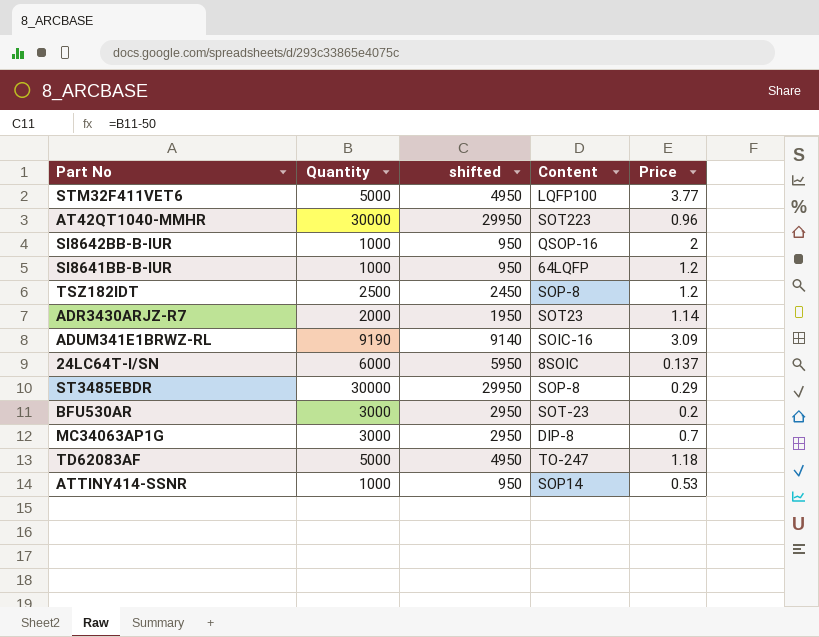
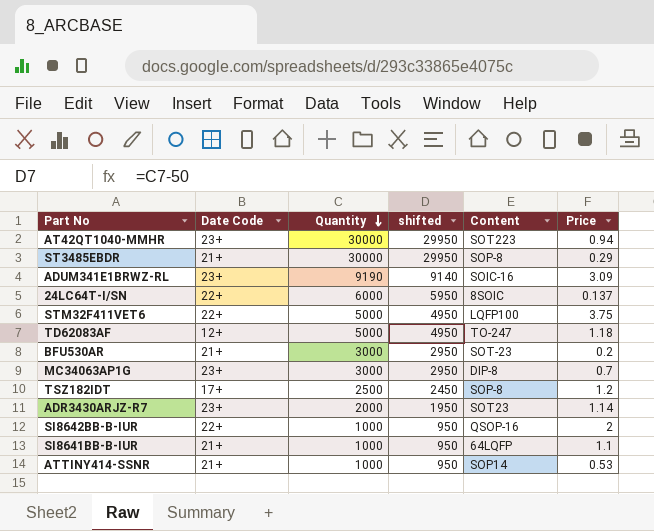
row order: none -> Quantity descending
column Date Code | position: none -> 2
AT42QT1040-MMHR | Price: 0.96 -> 0.94
STM32F411VET6 | Price: 3.77 -> 3.75
SI8641BB-B-IUR | Price: 1.2 -> 1.1

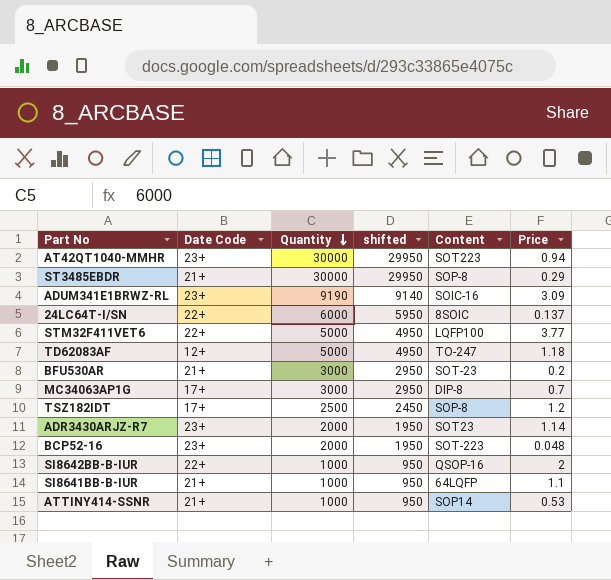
STM32F411VET6 | Price: 3.75 -> 3.77
MC34063AP1G | Date Code: 23+ -> 17+
row BCP52-16: none -> 23+ | 2000 | 1950 | SOT-223 | 0.048

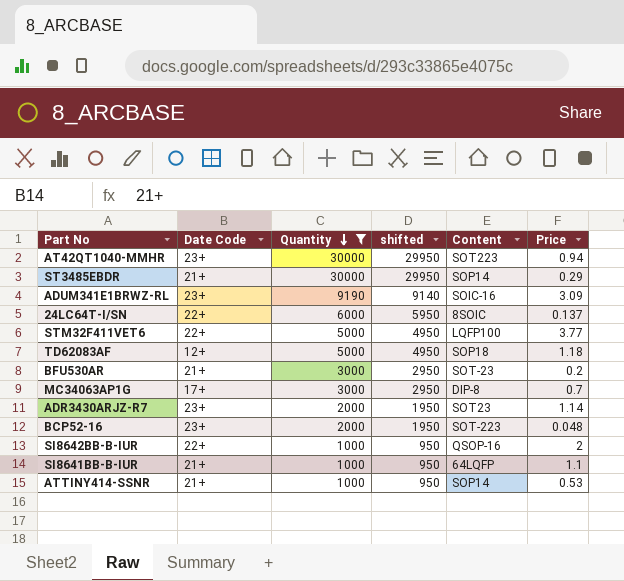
filter: none -> Quantity != 2500
ST3485EBDR | Content: SOP-8 -> SOP14
TD62083AF | Content: TO-247 -> SOP18

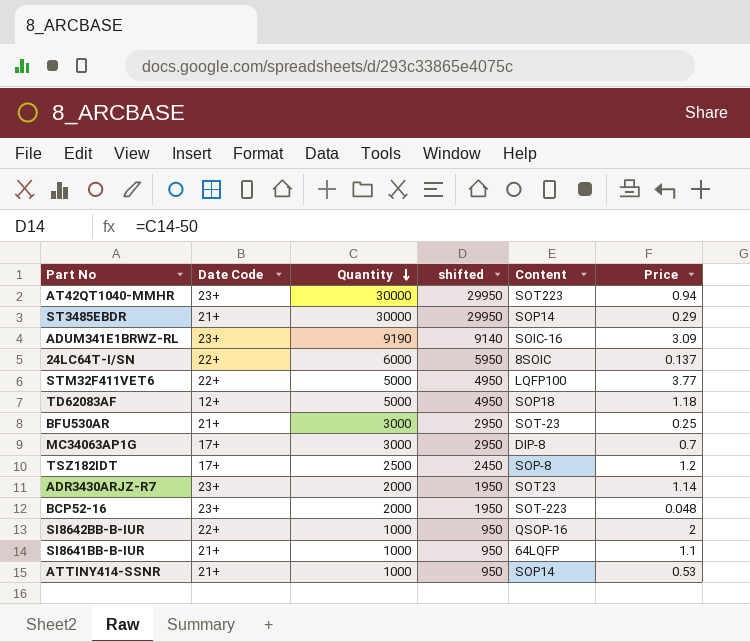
filter: Quantity != 2500 -> none
BFU530AR | Price: 0.2 -> 0.25

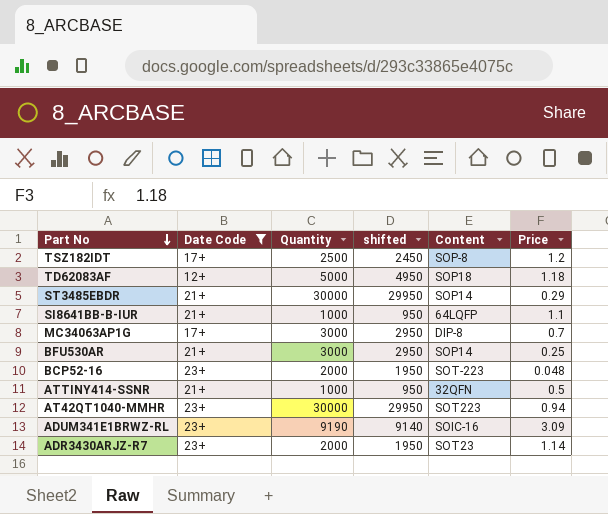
filter: none -> Date Code != 22+
row order: Quantity descending -> Part No descending
BFU530AR | Content: SOT-23 -> SOP14
ATTINY414-SSNR | Content: SOP14 -> 32QFN
ATTINY414-SSNR | Price: 0.53 -> 0.5

